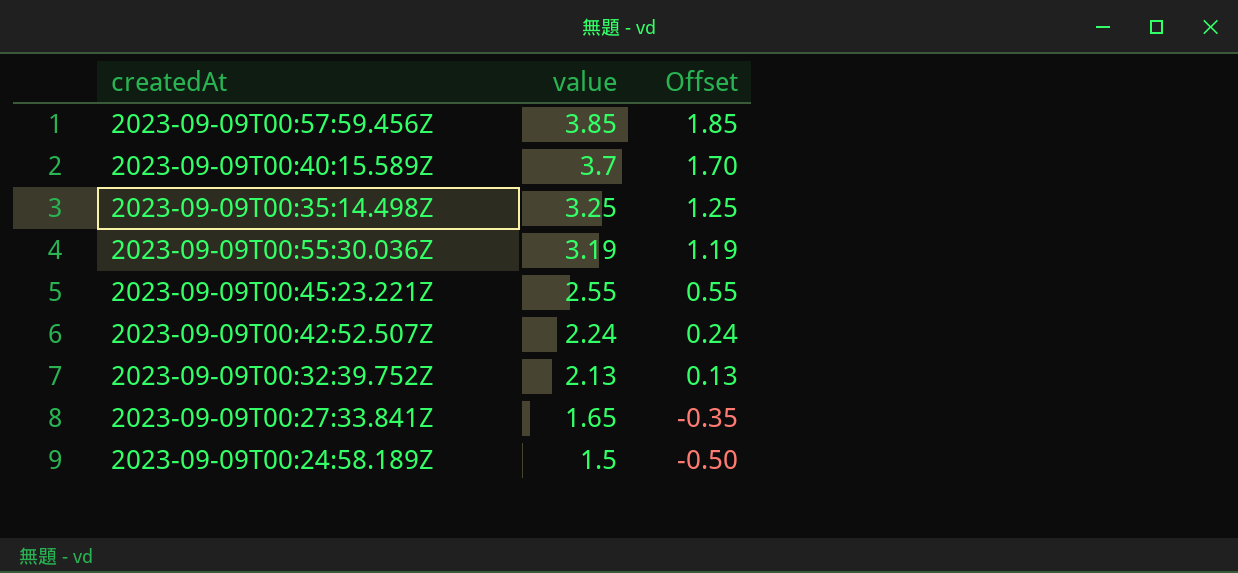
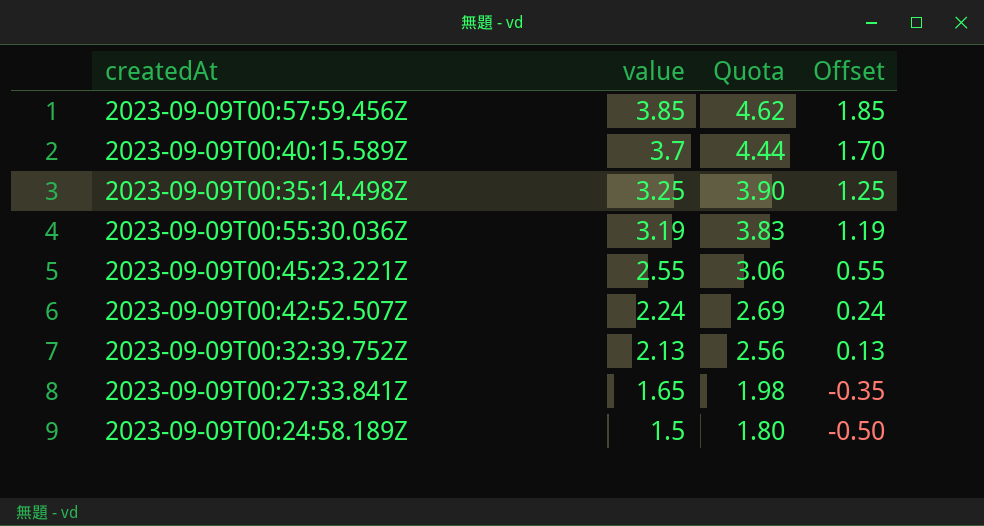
column Quota | formula: none -> [value] * 1.2

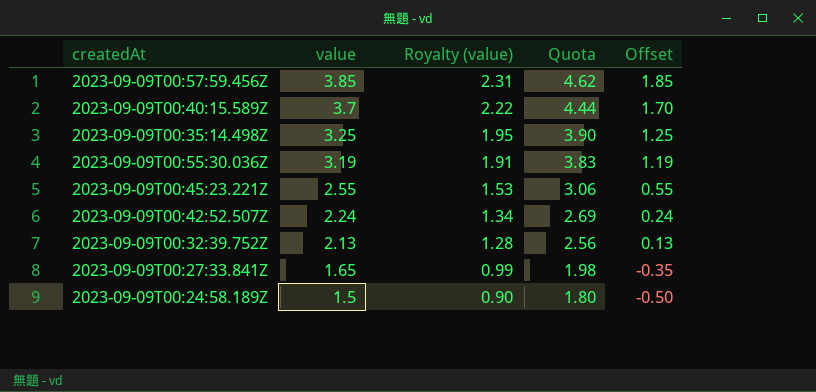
column Royalty (value) | formula: none -> [value] * 0.6

